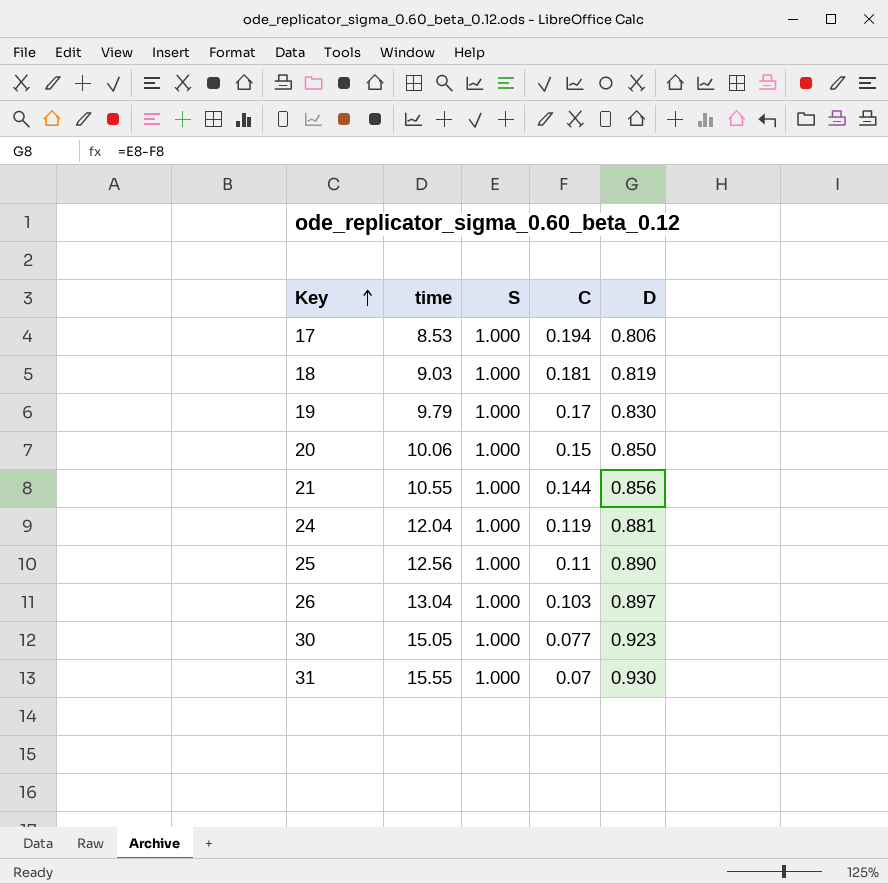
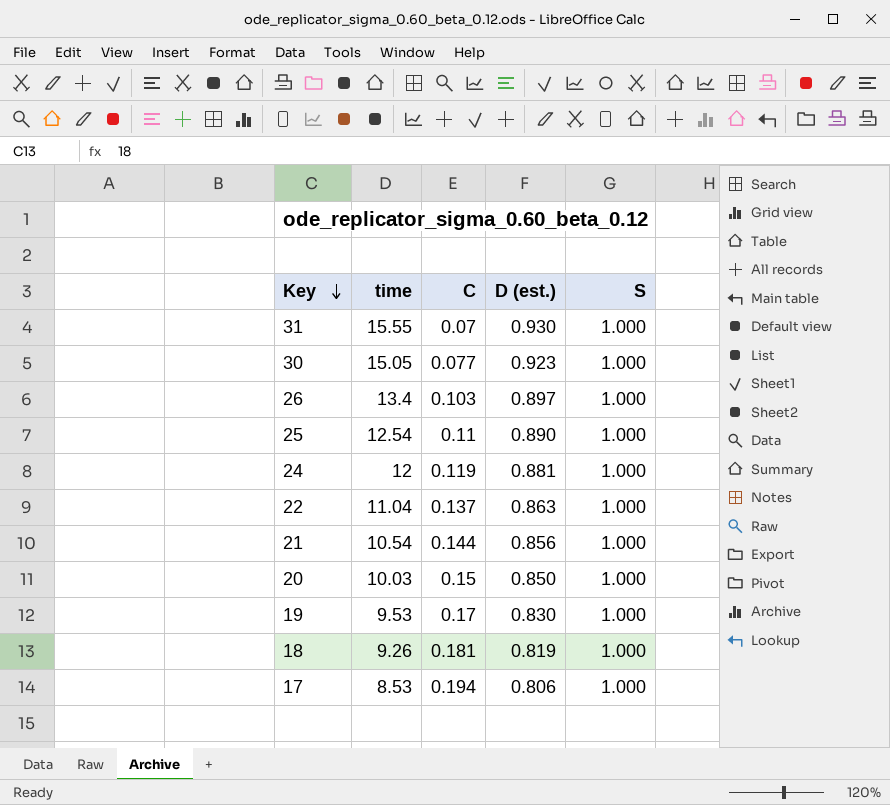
row order: Key ascending -> Key descending
column name: D -> D (est.)
column S | position: 3 -> 5
26 | time: 13.04 -> 13.4
25 | time: 12.56 -> 12.54
24 | time: 12.04 -> 12
row 22: none -> 11.04 | 0.137 | 0.863 | 1.000
21 | time: 10.55 -> 10.54
20 | time: 10.06 -> 10.03
19 | time: 9.79 -> 9.53
18 | time: 9.03 -> 9.26

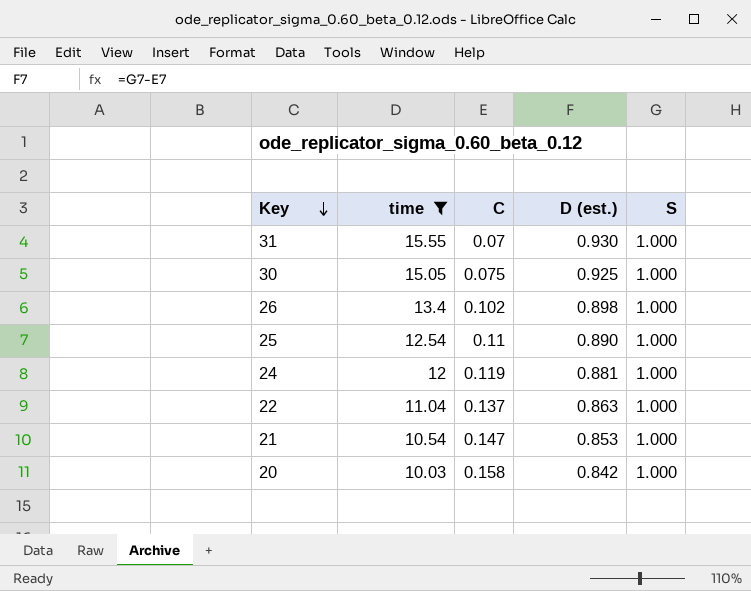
filter: none -> time >= 10.03
30 | C: 0.077 -> 0.075
30 | D (est.): 0.923 -> 0.925
26 | C: 0.103 -> 0.102
26 | D (est.): 0.897 -> 0.898
21 | C: 0.144 -> 0.147
21 | D (est.): 0.856 -> 0.853
20 | C: 0.15 -> 0.158
20 | D (est.): 0.850 -> 0.842

